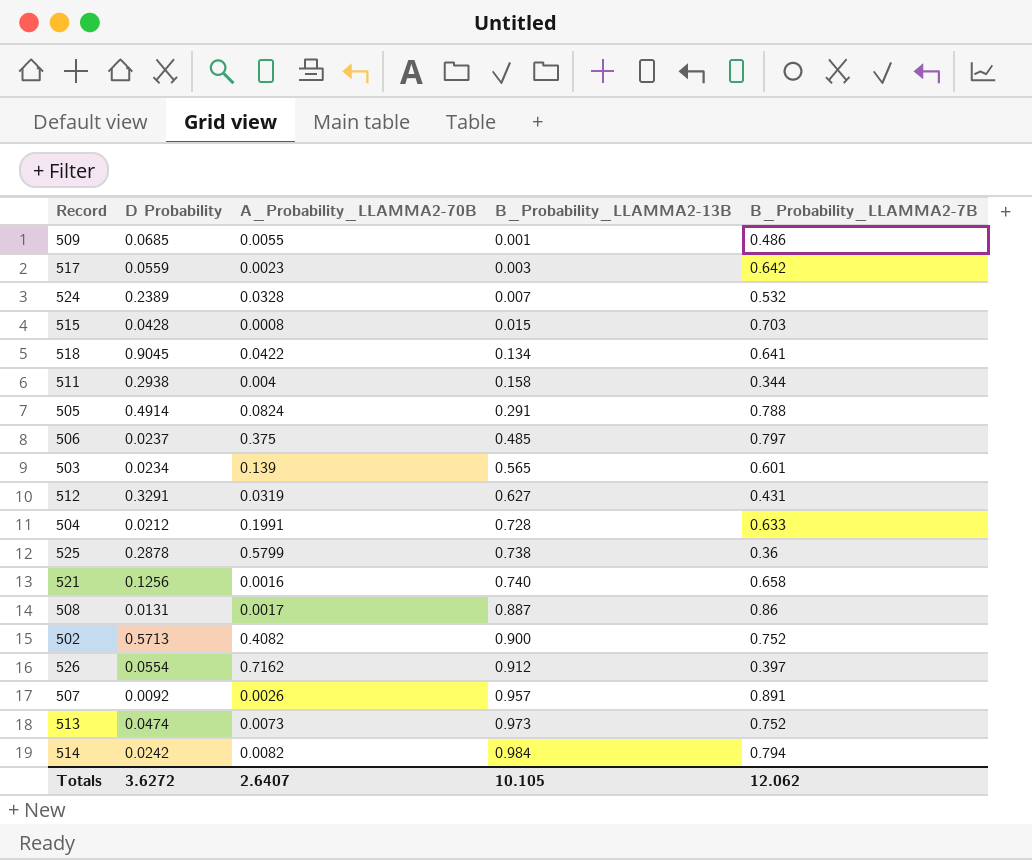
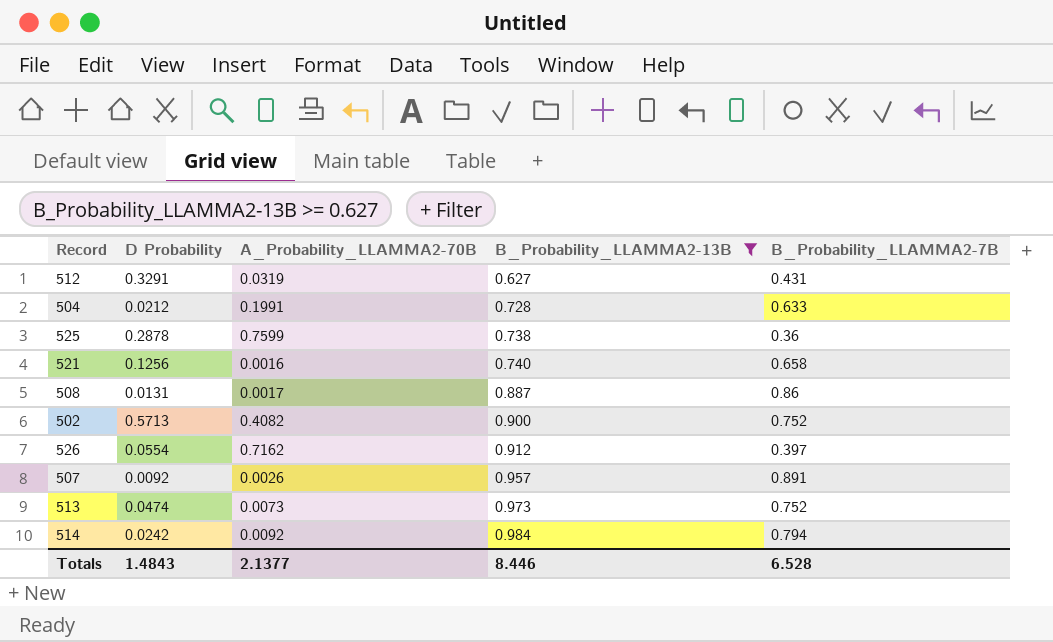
filter: none -> B_Probability_LLAMMA2-13B >= 0.627
525 | A_Probability_LLAMMA2-70B: 0.5799 -> 0.7599
514 | A_Probability_LLAMMA2-70B: 0.0082 -> 0.0092
Totals | D Probability: 3.6272 -> 1.4843
Totals | A_Probability_LLAMMA2-70B: 2.6407 -> 2.1377
Totals | B_Probability_LLAMMA2-13B: 10.105 -> 8.446
Totals | B_Probability_LLAMMA2-7B: 12.062 -> 6.528

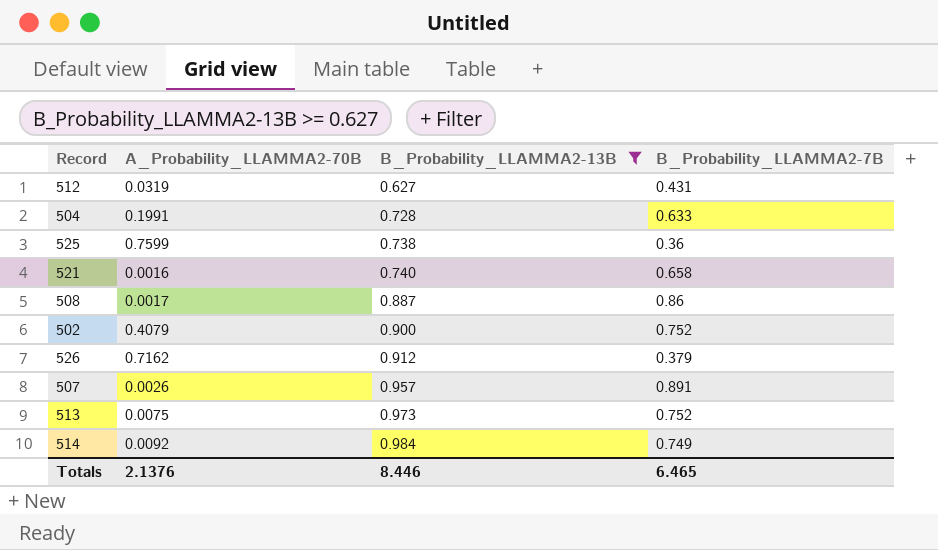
column D Probability | position: 2 -> none
502 | A_Probability_LLAMMA2-70B: 0.4082 -> 0.4079
526 | B_Probability_LLAMMA2-7B: 0.397 -> 0.379
513 | A_Probability_LLAMMA2-70B: 0.0073 -> 0.0075
514 | B_Probability_LLAMMA2-7B: 0.794 -> 0.749
Totals | A_Probability_LLAMMA2-70B: 2.1377 -> 2.1376
Totals | B_Probability_LLAMMA2-7B: 6.528 -> 6.465

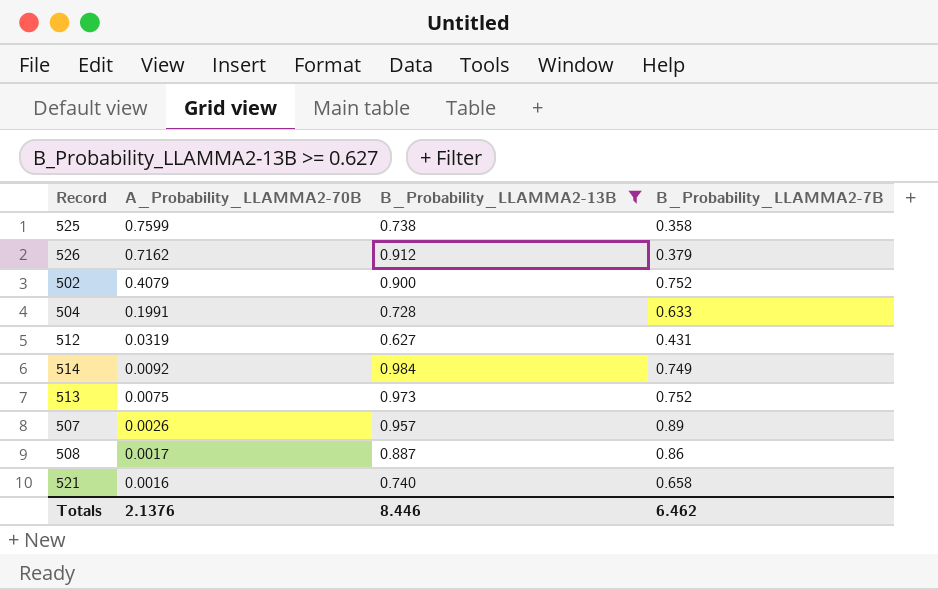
row order: B_Probability_LLAMMA2-13B ascending -> A_Probability_LLAMMA2-70B descending
525 | B_Probability_LLAMMA2-7B: 0.36 -> 0.358
507 | B_Probability_LLAMMA2-7B: 0.891 -> 0.89
Totals | B_Probability_LLAMMA2-7B: 6.465 -> 6.462

